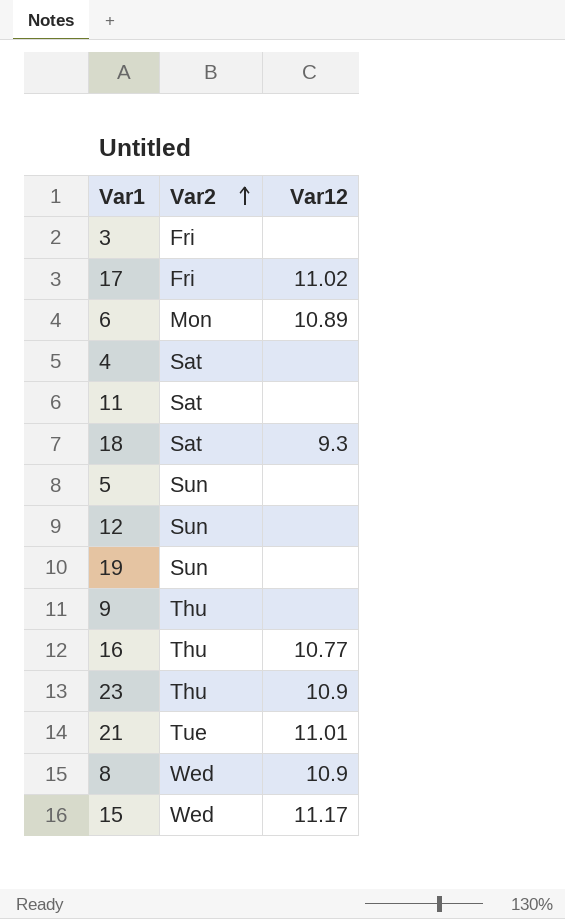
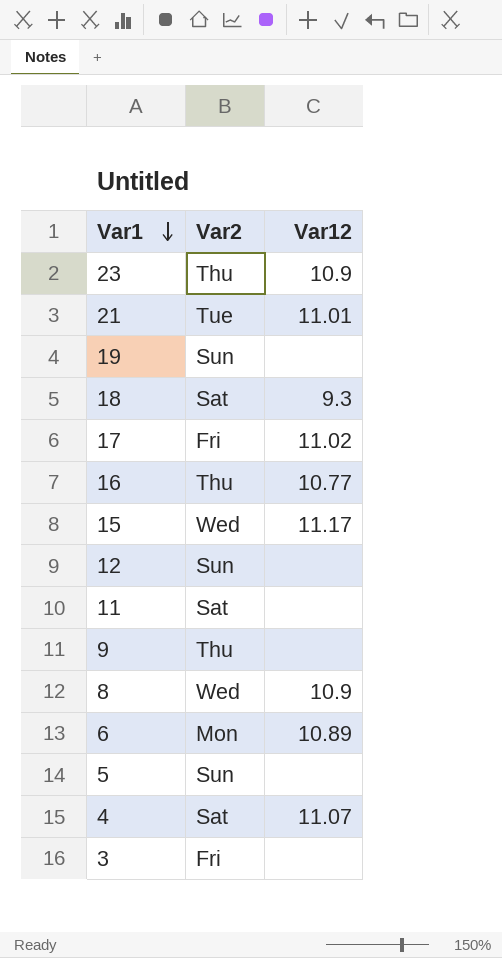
row order: Var2 ascending -> Var1 descending
4 | Var12: none -> 11.07

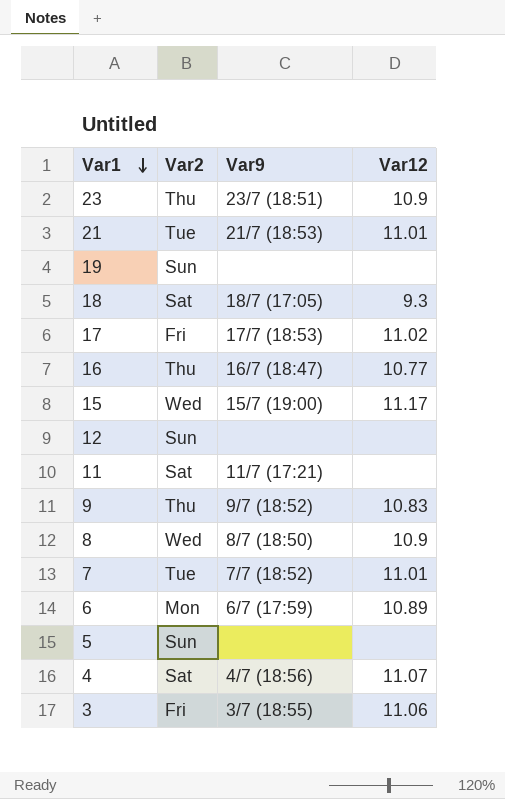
column Var9 | position: none -> 3
9 | Var12: none -> 10.83
row 7: none -> Tue | 7/7 (18:52) | 11.01
3 | Var12: none -> 11.06

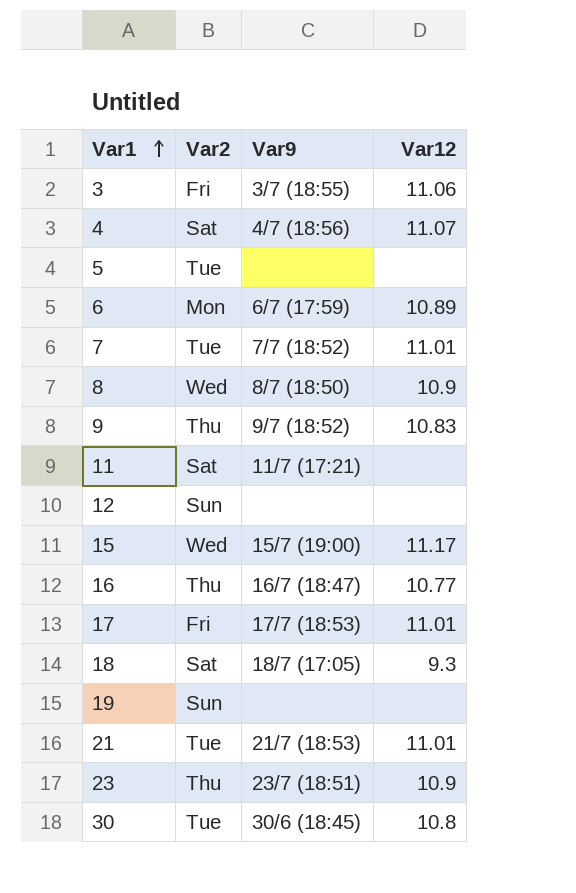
row order: Var1 descending -> Var1 ascending
5 | Var2: Sun -> Tue
17 | Var12: 11.02 -> 11.01
row 30: none -> Tue | 30/6 (18:45) | 10.8

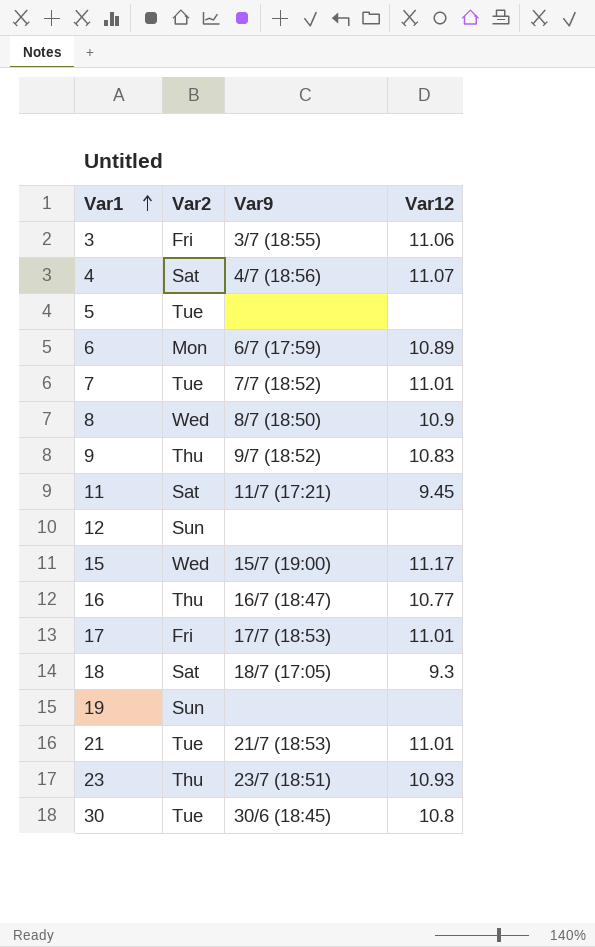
11 | Var12: none -> 9.45
23 | Var12: 10.9 -> 10.93

